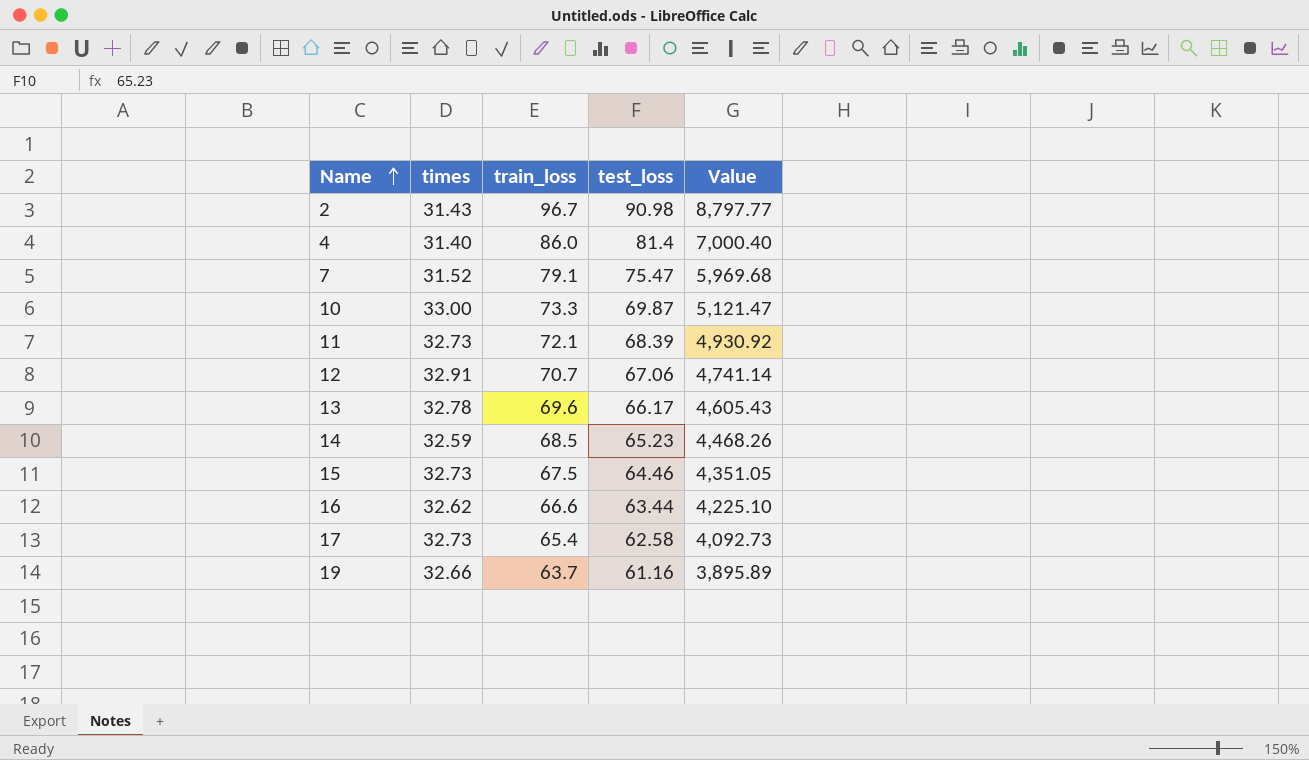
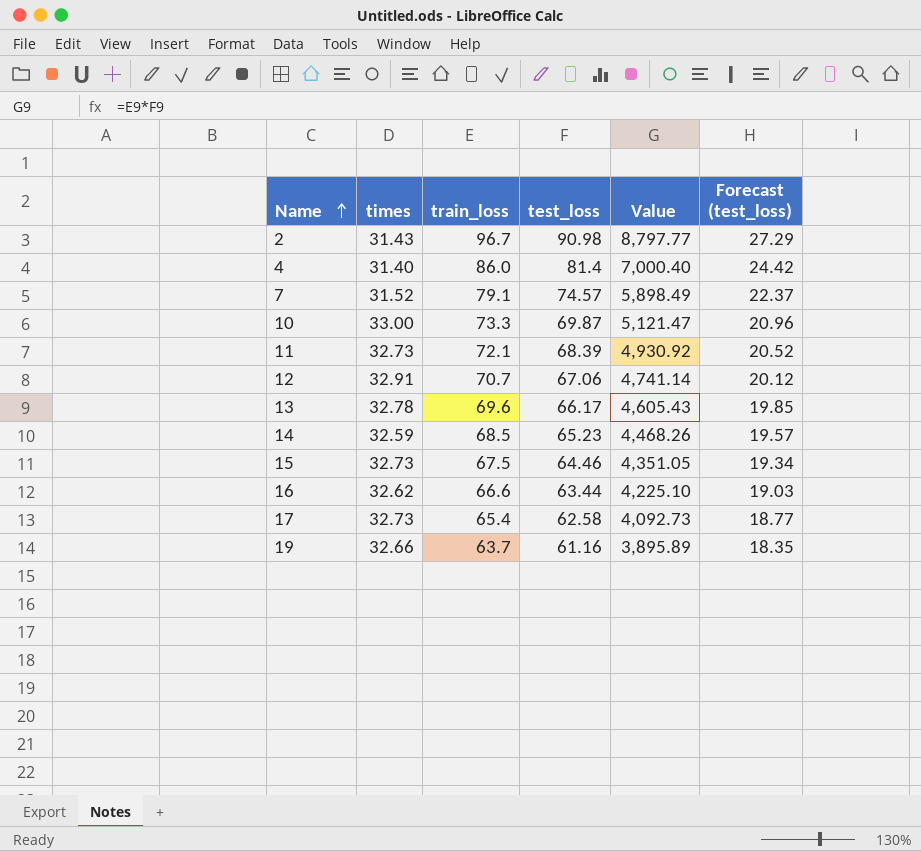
column Forecast (test_loss) | formula: none -> [test_loss] * 0.3
7 | test_loss: 75.47 -> 74.57
7 | Value: 5,969.68 -> 5,898.49

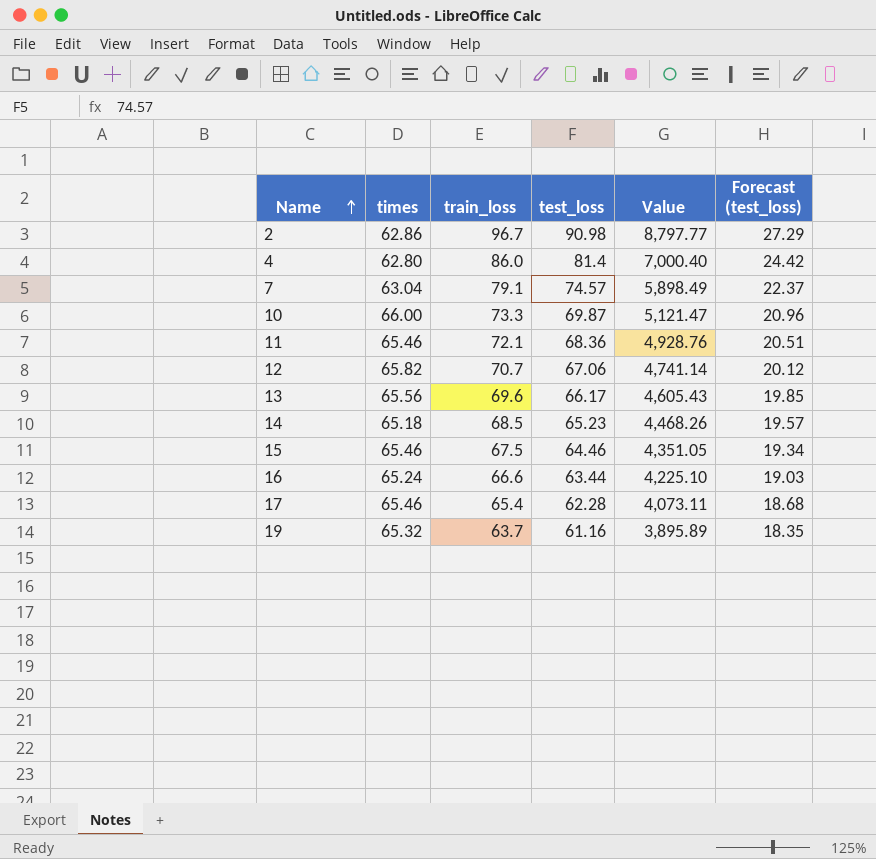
2 | times: 31.43 -> 62.86
4 | times: 31.40 -> 62.80
7 | times: 31.52 -> 63.04
10 | times: 33.00 -> 66.00
11 | times: 32.73 -> 65.46
11 | test_loss: 68.39 -> 68.36
11 | Value: 4,930.92 -> 4,928.76
11 | Forecast (test_loss): 20.52 -> 20.51
12 | times: 32.91 -> 65.82
13 | times: 32.78 -> 65.56
14 | times: 32.59 -> 65.18
15 | times: 32.73 -> 65.46
16 | times: 32.62 -> 65.24
17 | times: 32.73 -> 65.46
17 | test_loss: 62.58 -> 62.28
17 | Value: 4,092.73 -> 4,073.11
17 | Forecast (test_loss): 18.77 -> 18.68
19 | times: 32.66 -> 65.32

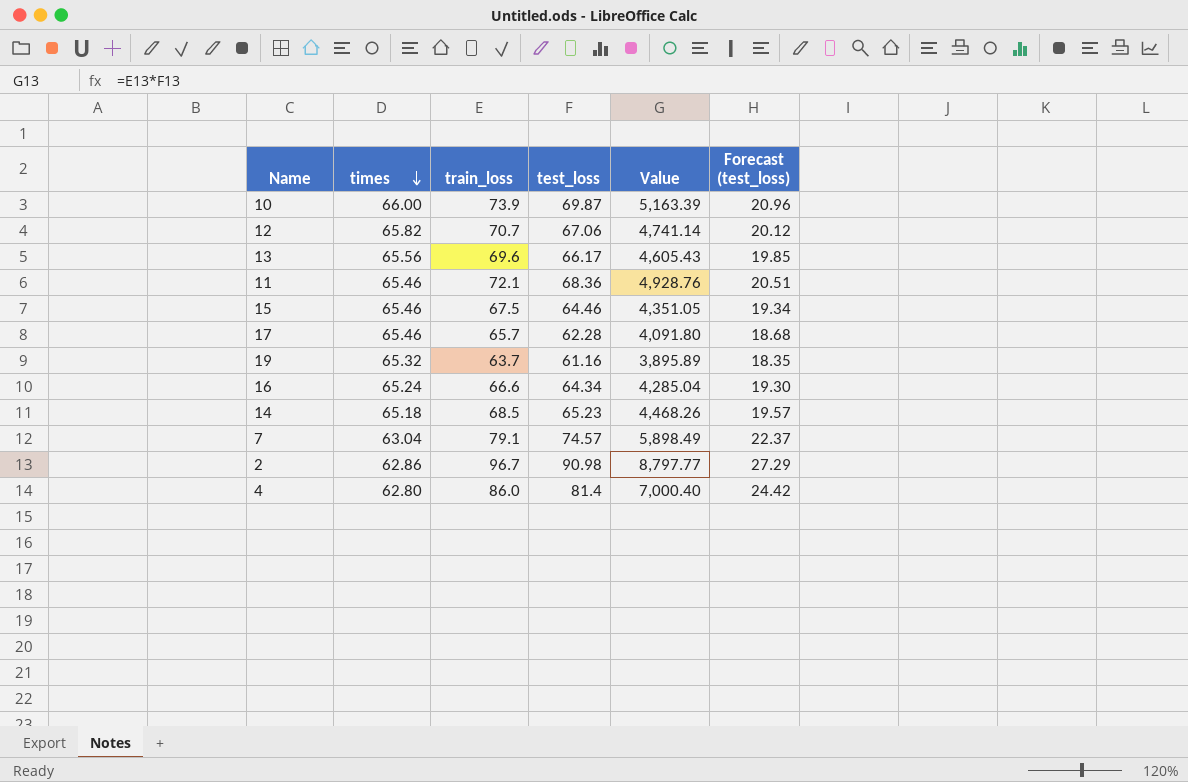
row order: Name ascending -> times descending
10 | train_loss: 73.3 -> 73.9
10 | Value: 5,121.47 -> 5,163.39
17 | train_loss: 65.4 -> 65.7
17 | Value: 4,073.11 -> 4,091.80
16 | test_loss: 63.44 -> 64.34
16 | Value: 4,225.10 -> 4,285.04
16 | Forecast (test_loss): 19.03 -> 19.30

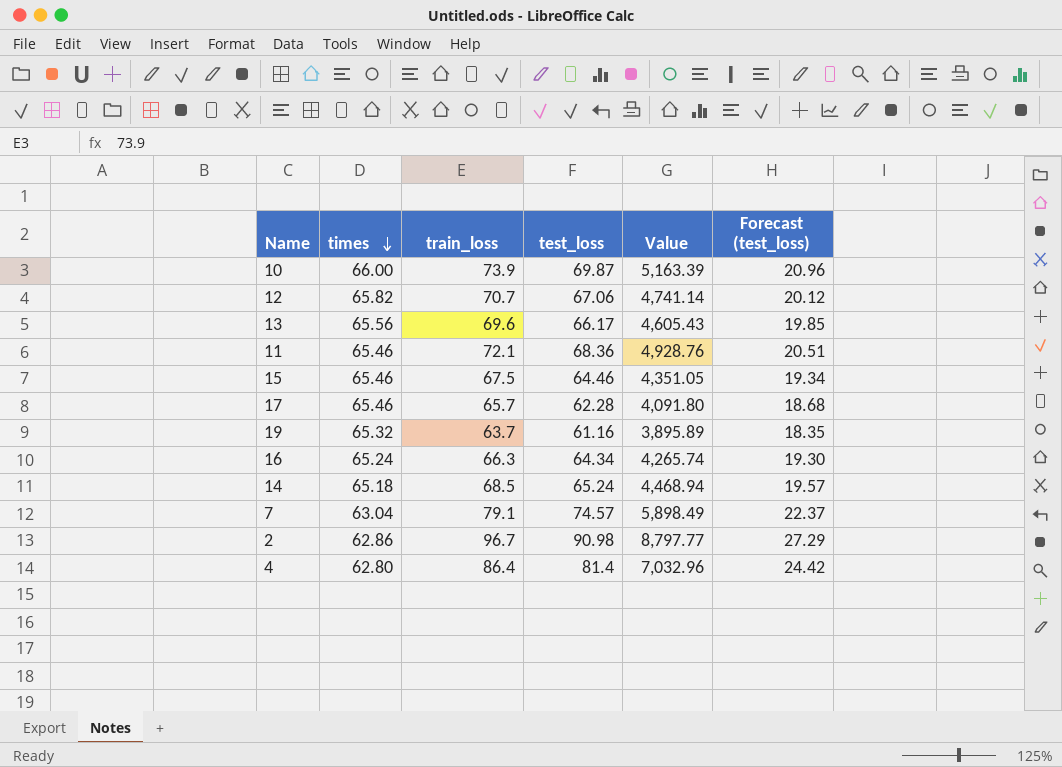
16 | train_loss: 66.6 -> 66.3
16 | Value: 4,285.04 -> 4,265.74
14 | test_loss: 65.23 -> 65.24
14 | Value: 4,468.26 -> 4,468.94
4 | train_loss: 86.0 -> 86.4
4 | Value: 7,000.40 -> 7,032.96

